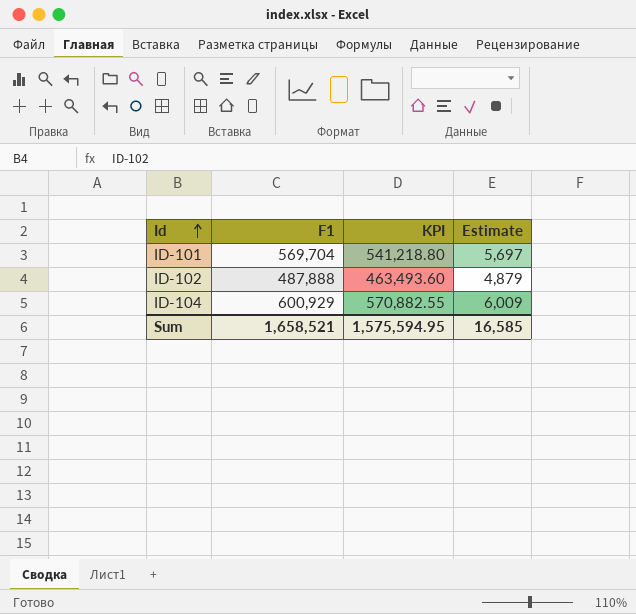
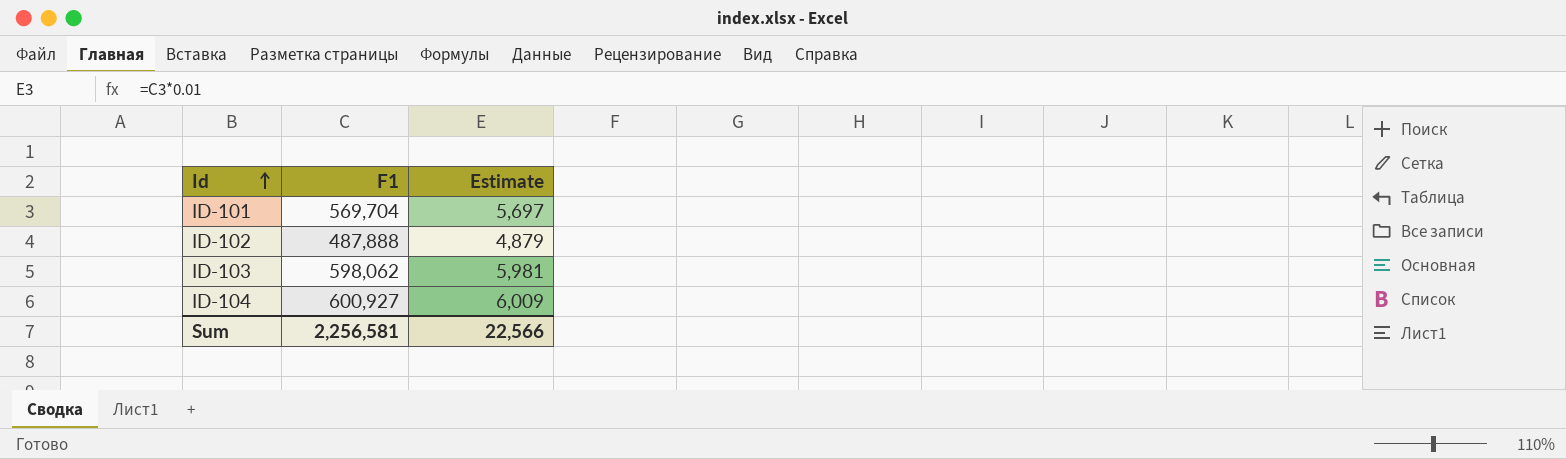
column KPI | formula: [F1] * 0.95 -> none
row ID-103: none -> 598,062 | 5,981
ID-104 | F1: 600,929 -> 600,927
Sum | F1: 1,658,521 -> 2,256,581
Sum | Estimate: 16,585 -> 22,566

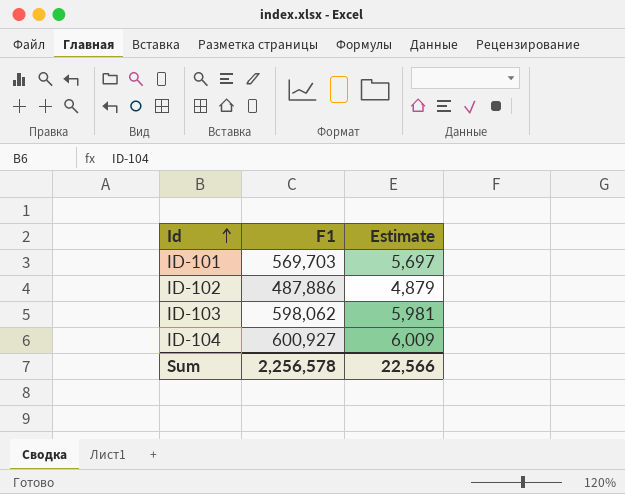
ID-101 | F1: 569,704 -> 569,703
ID-102 | F1: 487,888 -> 487,886
Sum | F1: 2,256,581 -> 2,256,578

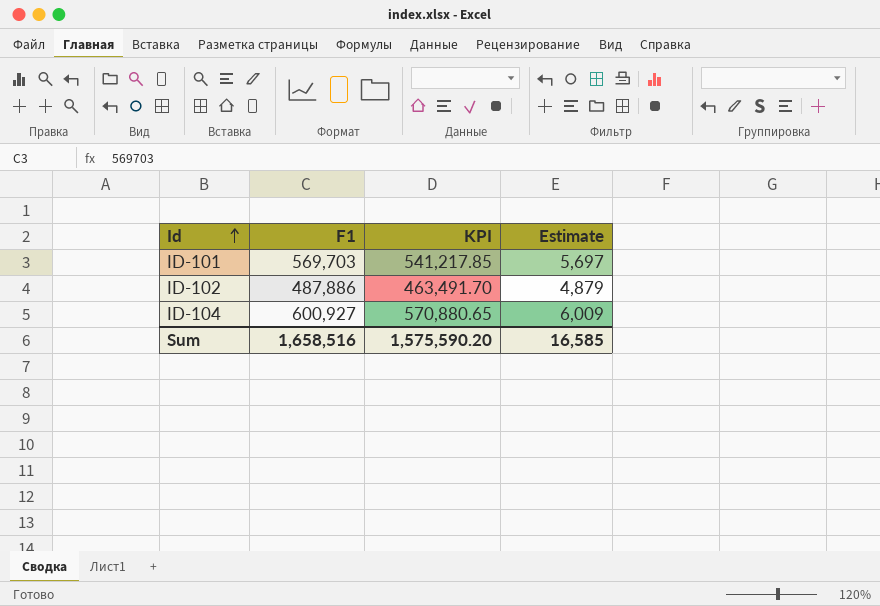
column KPI | formula: none -> [F1] * 0.95
row ID-103: 598,062 | 5,981 -> none
Sum | F1: 2,256,578 -> 1,658,516
Sum | Estimate: 22,566 -> 16,585

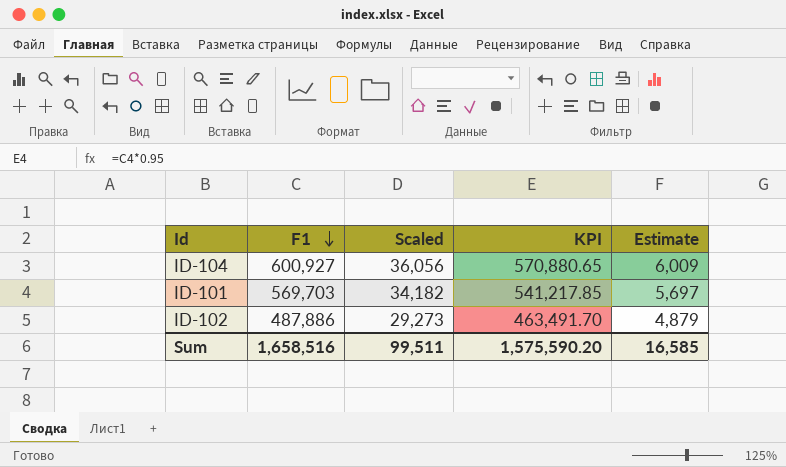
row order: Id ascending -> F1 descending
column Scaled | formula: none -> [F1] * 0.06

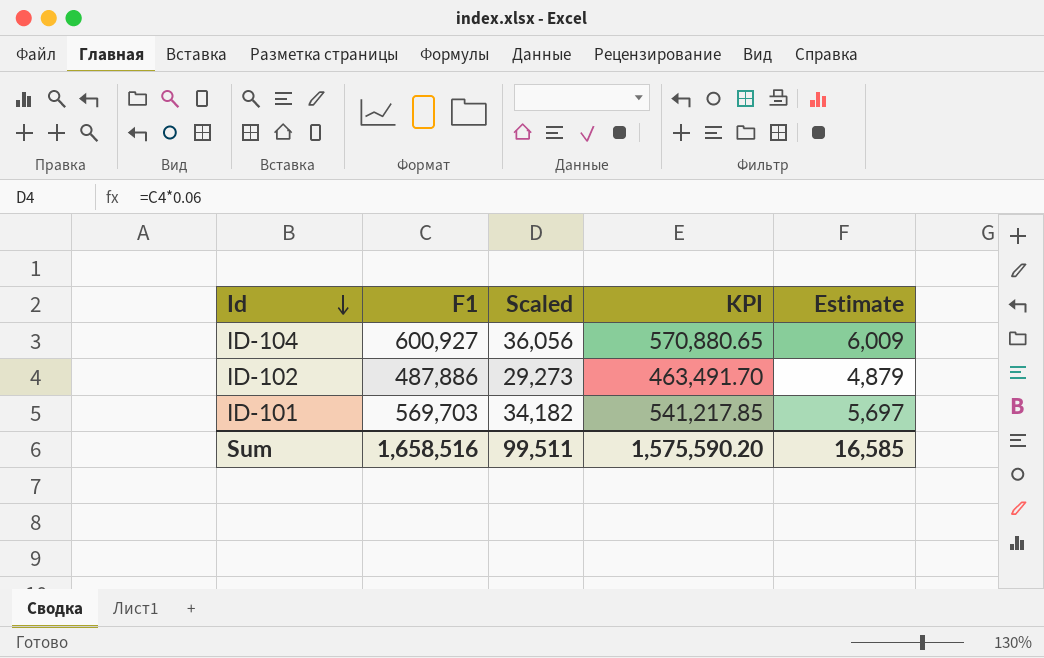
row order: F1 descending -> Id descending

